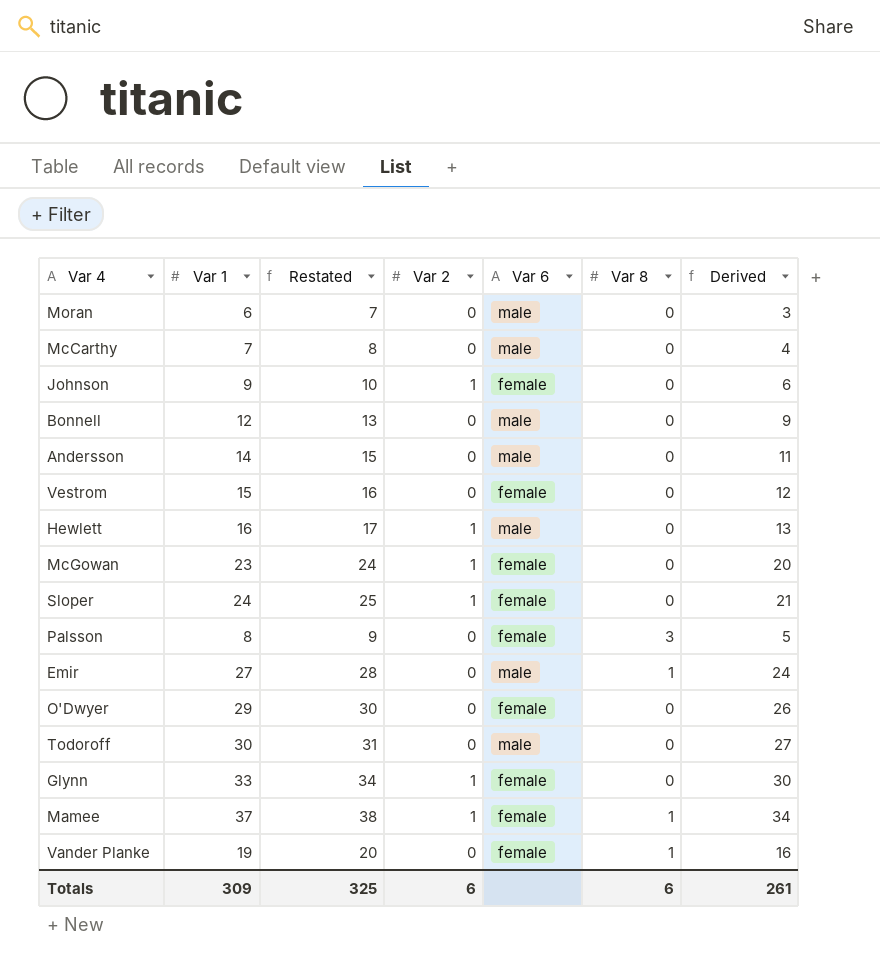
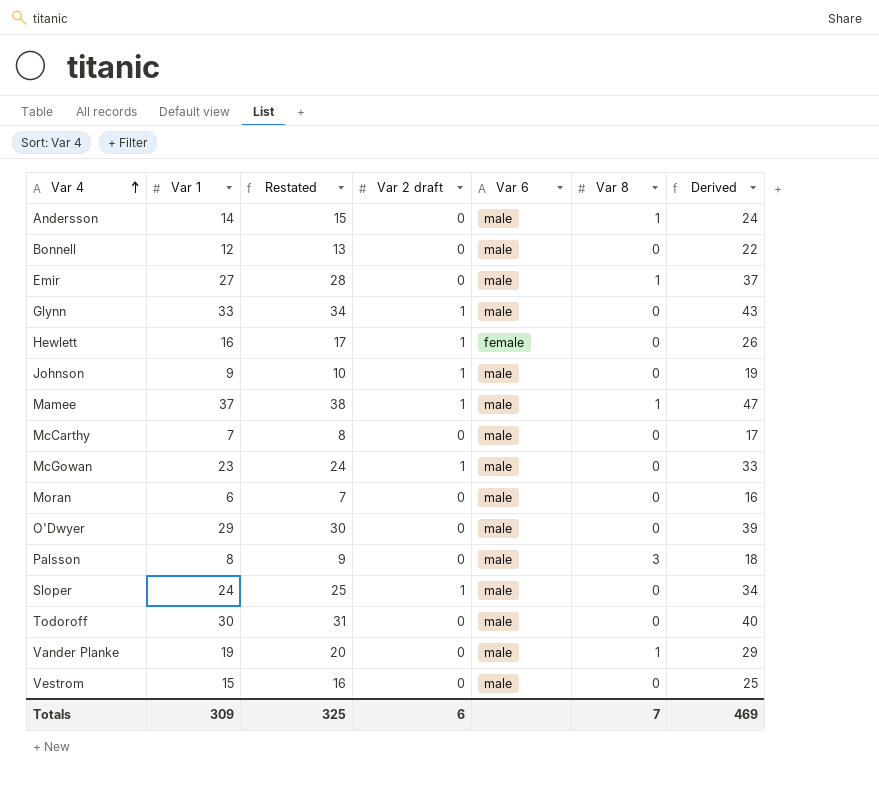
row order: none -> Var 4 ascending
column name: Var 2 -> Var 2 draft
column Derived | formula: [Var 1] - 3 -> [Var 1] + 10
Andersson | Var 8: 0 -> 1
Glynn | Var 6: female -> male
Hewlett | Var 6: male -> female
Johnson | Var 6: female -> male
Mamee | Var 6: female -> male
McGowan | Var 6: female -> male
O'Dwyer | Var 6: female -> male
Palsson | Var 6: female -> male
Sloper | Var 6: female -> male
Vander Planke | Var 6: female -> male
Vestrom | Var 6: female -> male
Totals | Var 8: 6 -> 7
Totals | Derived: 261 -> 469

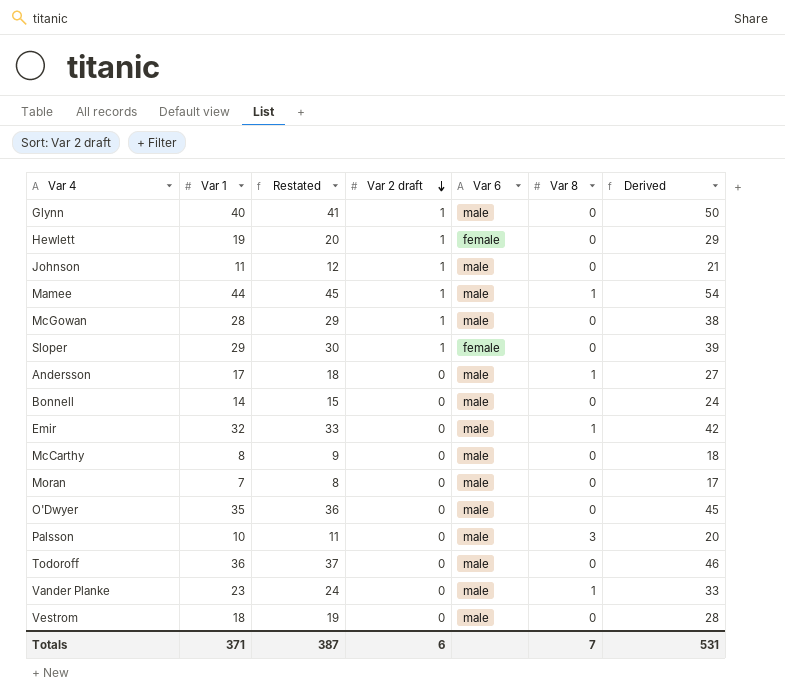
row order: Var 4 ascending -> Var 2 draft descending
Glynn | Var 1: 33 -> 40
Glynn | Restated: 34 -> 41
Glynn | Derived: 43 -> 50
Hewlett | Var 1: 16 -> 19
Hewlett | Restated: 17 -> 20
Hewlett | Derived: 26 -> 29
Johnson | Var 1: 9 -> 11
Johnson | Restated: 10 -> 12
Johnson | Derived: 19 -> 21
Mamee | Var 1: 37 -> 44
Mamee | Restated: 38 -> 45
Mamee | Derived: 47 -> 54
McGowan | Var 1: 23 -> 28
McGowan | Restated: 24 -> 29
McGowan | Derived: 33 -> 38
Sloper | Var 1: 24 -> 29
Sloper | Restated: 25 -> 30
Sloper | Var 6: male -> female
Sloper | Derived: 34 -> 39
Andersson | Var 1: 14 -> 17
Andersson | Restated: 15 -> 18
Andersson | Derived: 24 -> 27
Bonnell | Var 1: 12 -> 14
Bonnell | Restated: 13 -> 15
Bonnell | Derived: 22 -> 24
Emir | Var 1: 27 -> 32
Emir | Restated: 28 -> 33
Emir | Derived: 37 -> 42
McCarthy | Var 1: 7 -> 8
McCarthy | Restated: 8 -> 9
McCarthy | Derived: 17 -> 18
Moran | Var 1: 6 -> 7
Moran | Restated: 7 -> 8
Moran | Derived: 16 -> 17
O'Dwyer | Var 1: 29 -> 35
O'Dwyer | Restated: 30 -> 36
O'Dwyer | Derived: 39 -> 45
Palsson | Var 1: 8 -> 10
Palsson | Restated: 9 -> 11
Palsson | Derived: 18 -> 20
Todoroff | Var 1: 30 -> 36
Todoroff | Restated: 31 -> 37
Todoroff | Derived: 40 -> 46
Vander Planke | Var 1: 19 -> 23
Vander Planke | Restated: 20 -> 24
Vander Planke | Derived: 29 -> 33
Vestrom | Var 1: 15 -> 18
Vestrom | Restated: 16 -> 19
Vestrom | Derived: 25 -> 28
Totals | Var 1: 309 -> 371
Totals | Restated: 325 -> 387
Totals | Derived: 469 -> 531

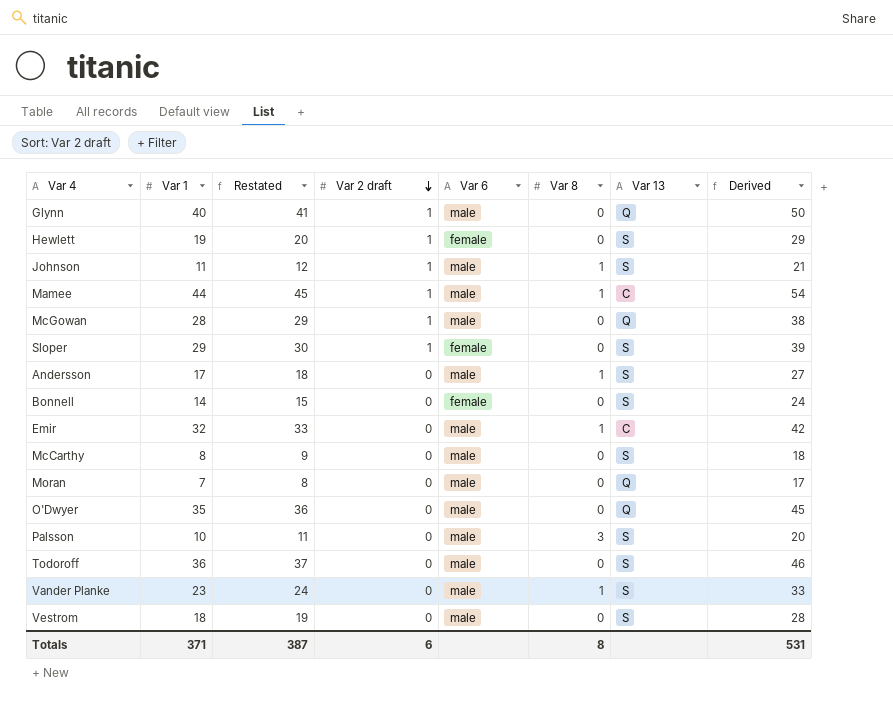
column Var 13 | position: none -> 7
Johnson | Var 8: 0 -> 1
Bonnell | Var 6: male -> female
Totals | Var 8: 7 -> 8

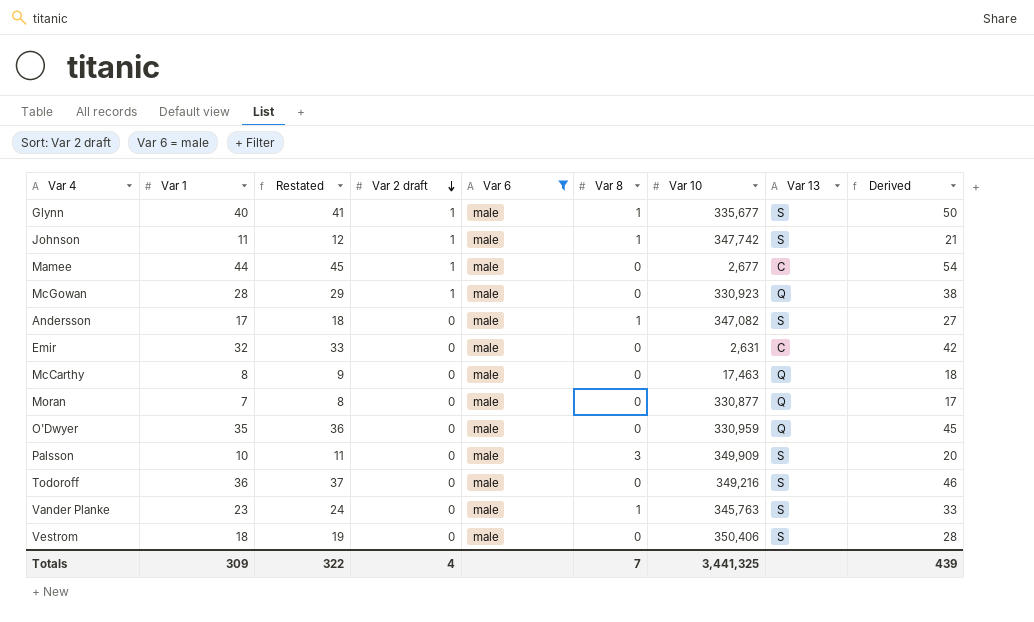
filter: none -> Var 6 = male
column Var 10 | position: none -> 7
Glynn | Var 8: 0 -> 1
Glynn | Var 13: Q -> S
Mamee | Var 8: 1 -> 0
Emir | Var 8: 1 -> 0
McCarthy | Var 13: S -> Q
Totals | Var 1: 371 -> 309
Totals | Restated: 387 -> 322
Totals | Var 2 draft: 6 -> 4
Totals | Var 8: 8 -> 7
Totals | Derived: 531 -> 439

